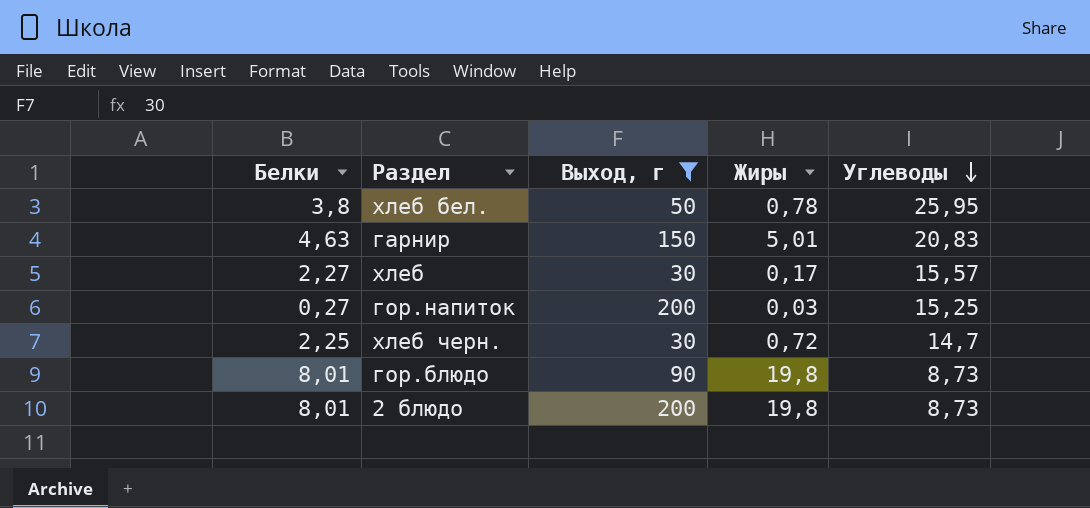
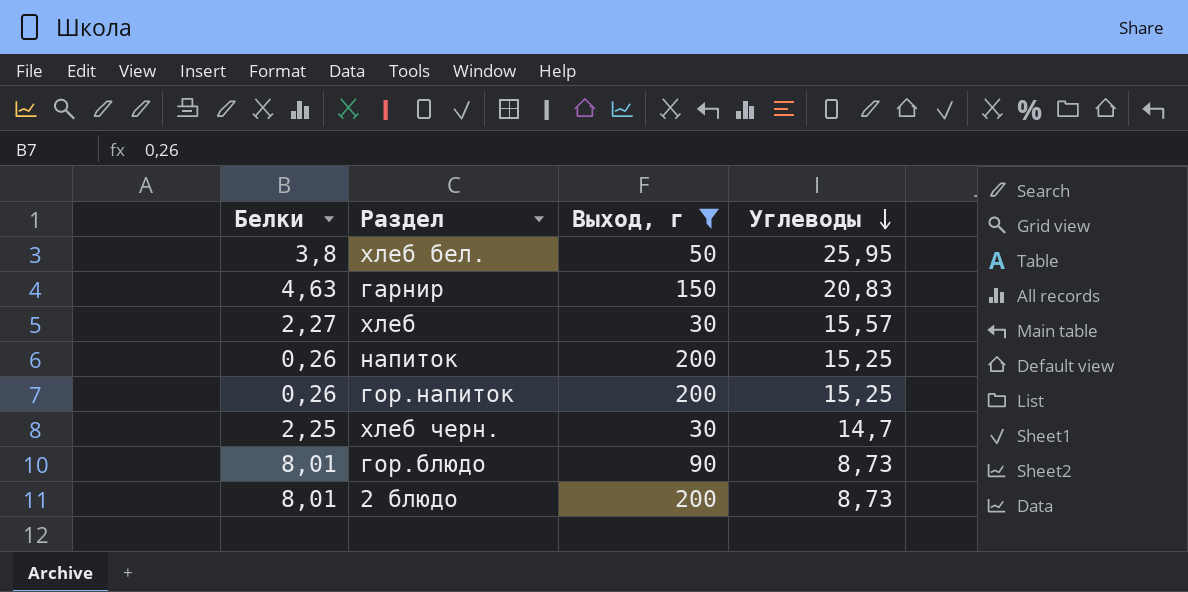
column Жиры | position: 4 -> none
row напиток: none -> 0,26 | 200 | 15,25
гор.напиток | Белки: 0,27 -> 0,26

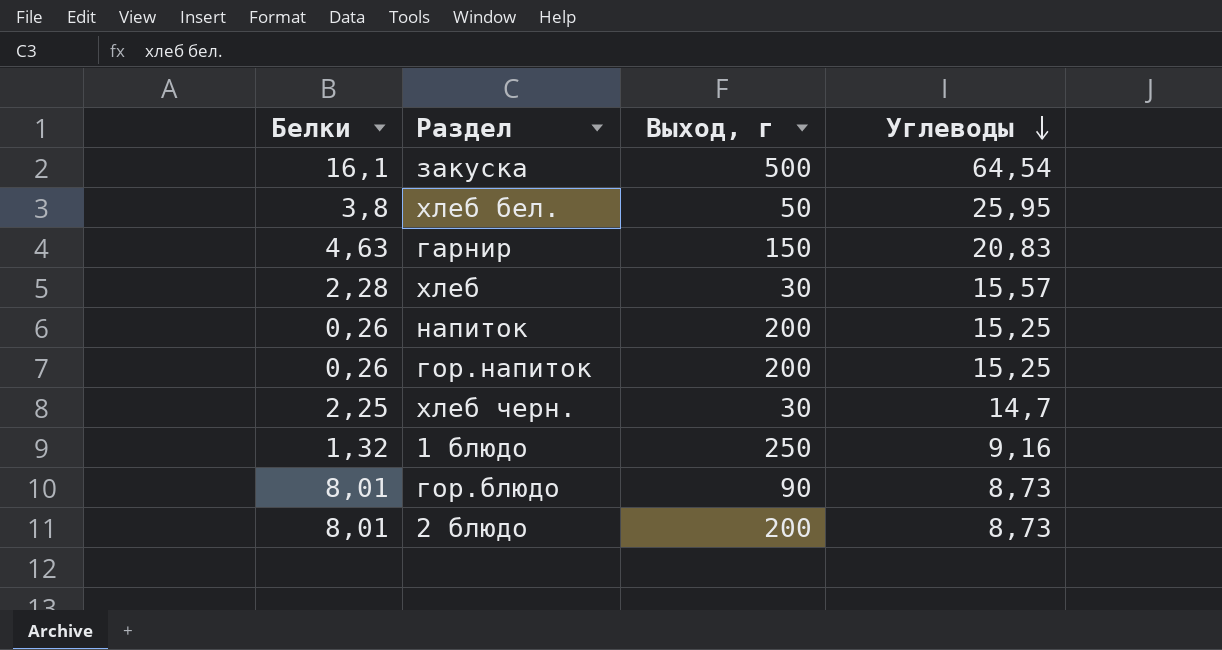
filter: Выход, г <= 200 -> none
хлеб | Белки: 2,27 -> 2,28

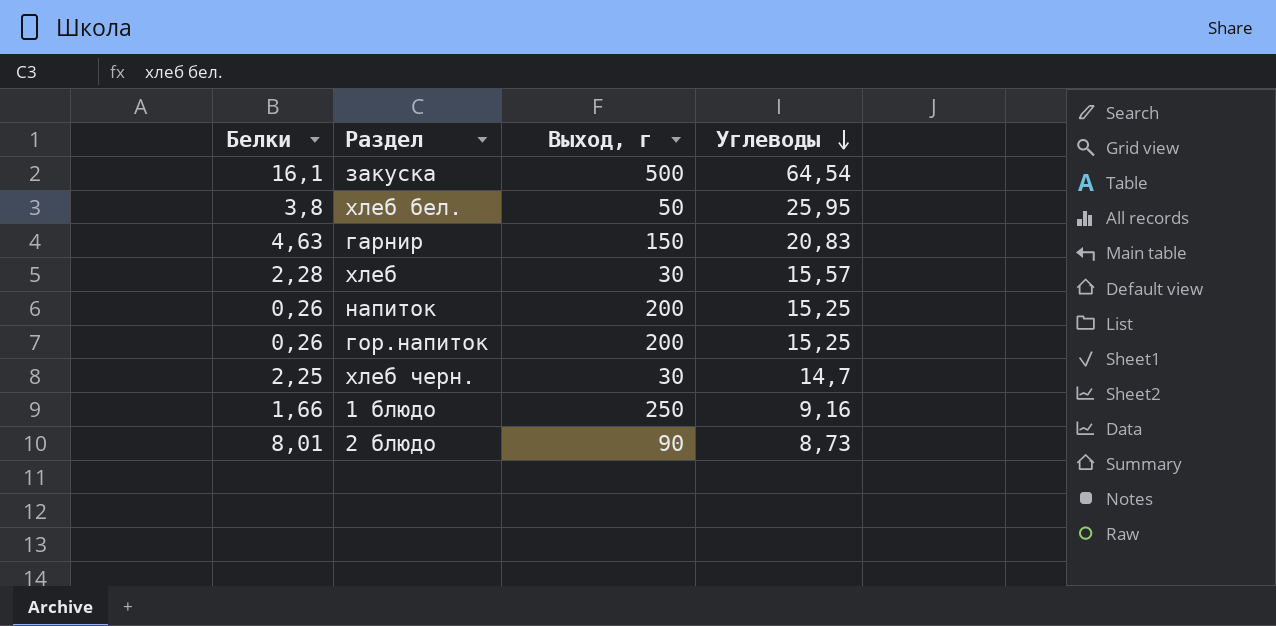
row гор.блюдо: 8,01 | 90 | 8,73 -> none
1 блюдо | Белки: 1,32 -> 1,66
2 блюдо | Выход, г: 200 -> 90

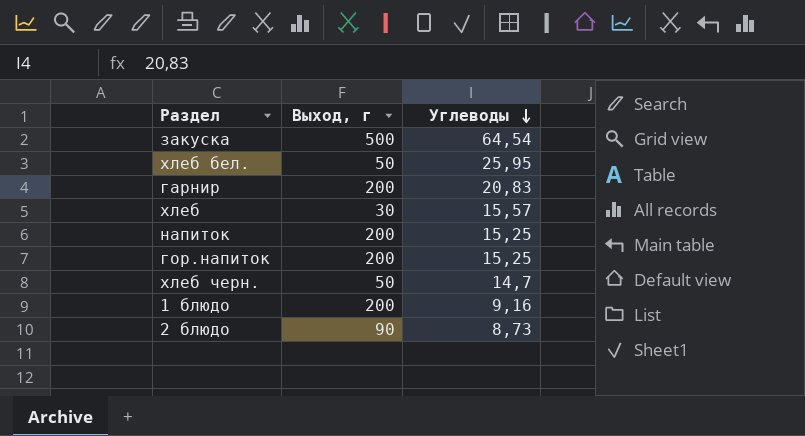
column Белки | position: 1 -> none
гарнир | Выход, г: 150 -> 200
хлеб черн. | Выход, г: 30 -> 50
1 блюдо | Выход, г: 250 -> 200

